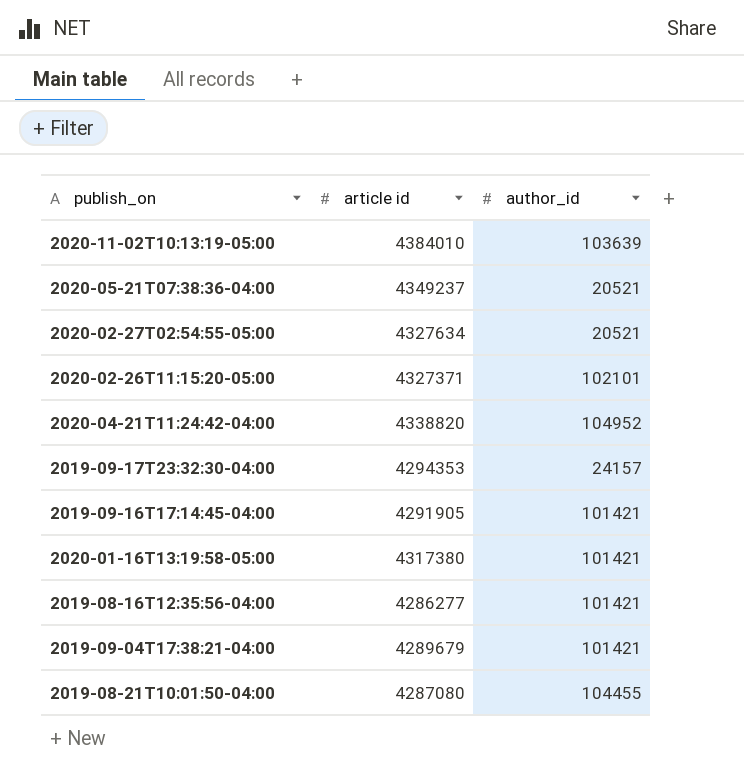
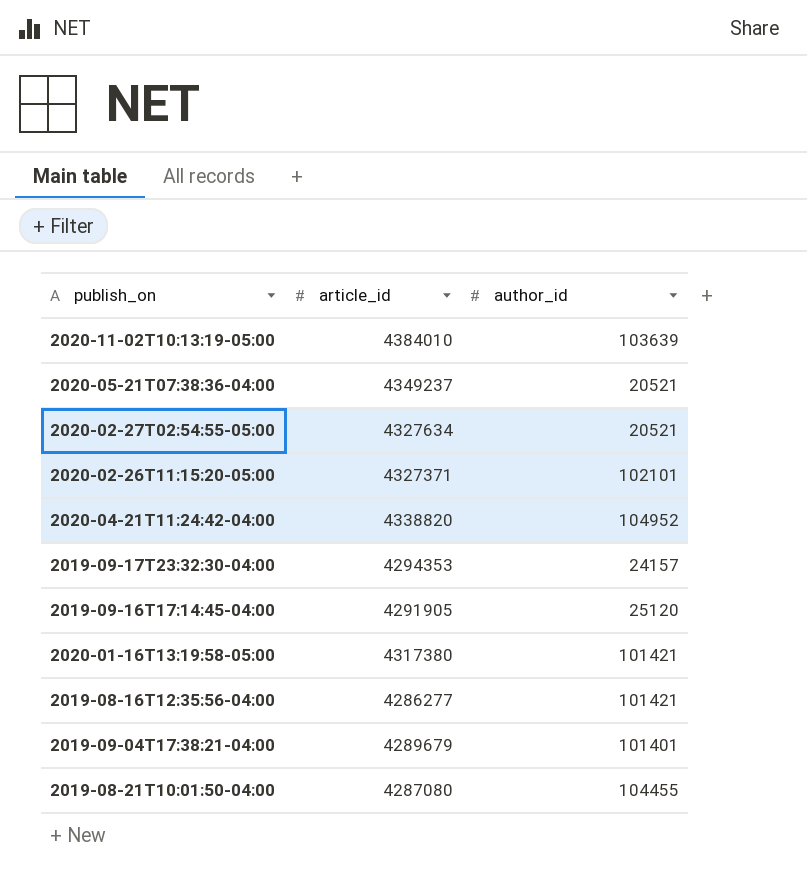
column name: article id -> article_id
2019-09-16T17:14:45-04:00 | author_id: 101421 -> 25120
2019-09-04T17:38:21-04:00 | author_id: 101421 -> 101401

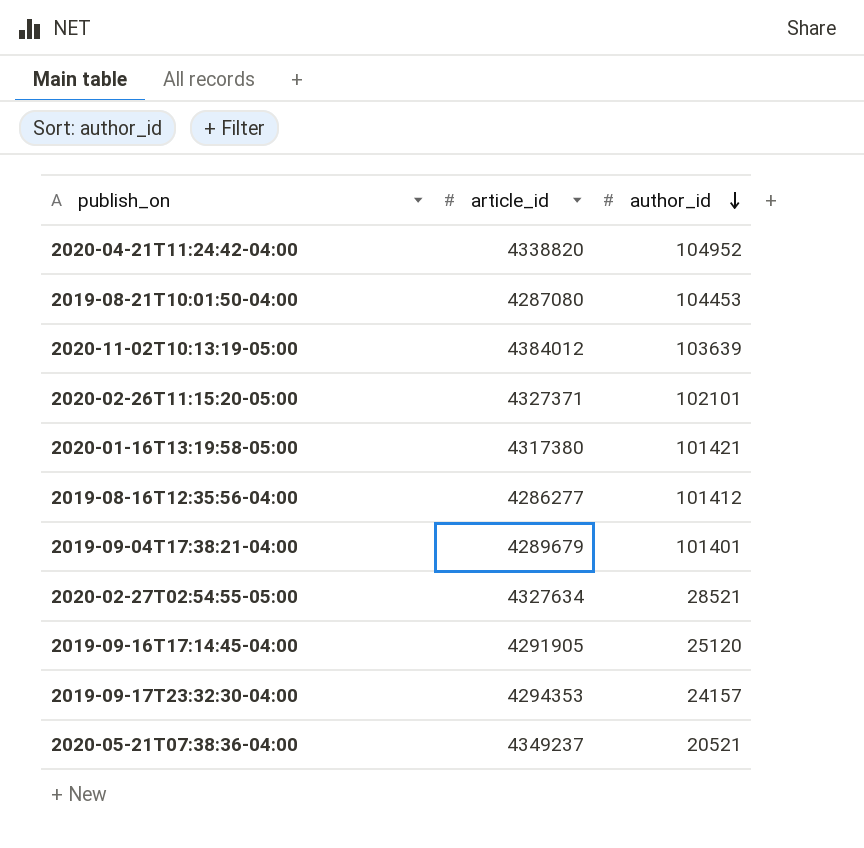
row order: none -> author_id descending
2019-08-21T10:01:50-04:00 | author_id: 104455 -> 104453
2020-11-02T10:13:19-05:00 | article_id: 4384010 -> 4384012
2019-08-16T12:35:56-04:00 | author_id: 101421 -> 101412
2020-02-27T02:54:55-05:00 | author_id: 20521 -> 28521

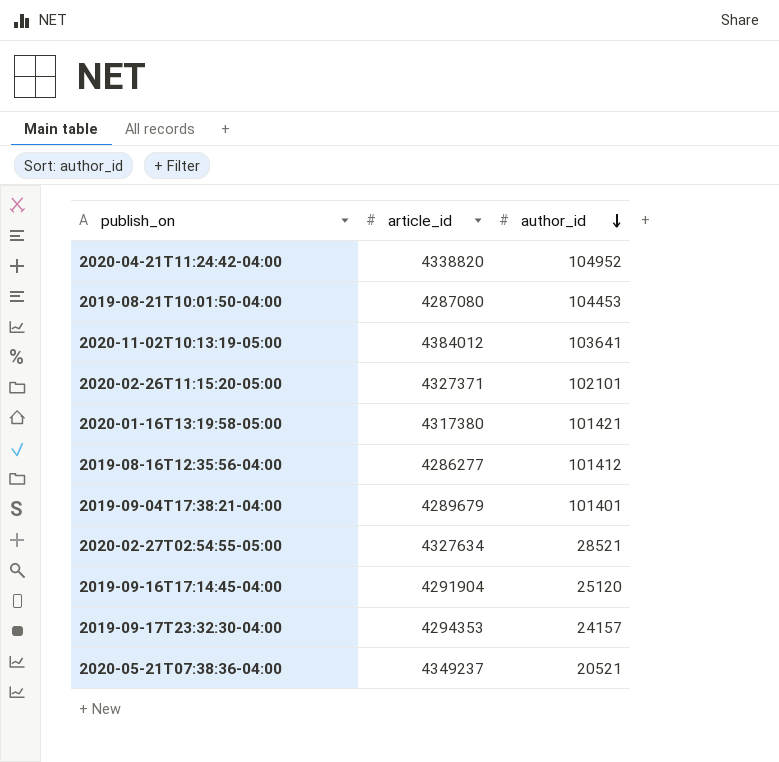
2020-11-02T10:13:19-05:00 | author_id: 103639 -> 103641
2019-09-16T17:14:45-04:00 | article_id: 4291905 -> 4291904

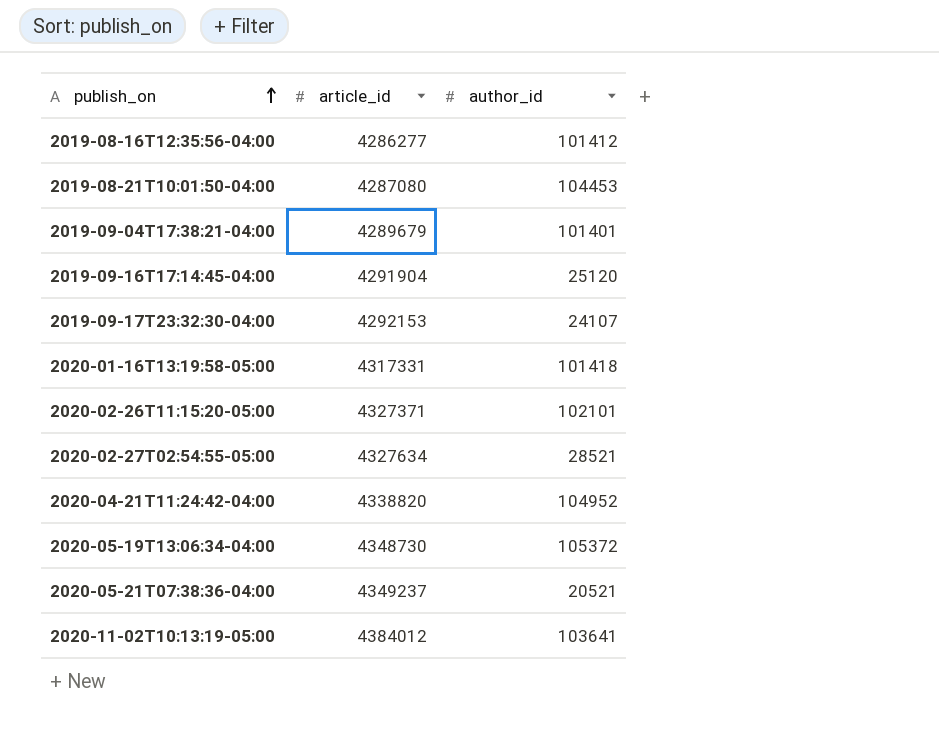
row order: author_id descending -> publish_on ascending
2019-09-17T23:32:30-04:00 | article_id: 4294353 -> 4292153
2019-09-17T23:32:30-04:00 | author_id: 24157 -> 24107
2020-01-16T13:19:58-05:00 | article_id: 4317380 -> 4317331
2020-01-16T13:19:58-05:00 | author_id: 101421 -> 101418
row 2020-05-19T13:06:34-04:00: none -> 4348730 | 105372

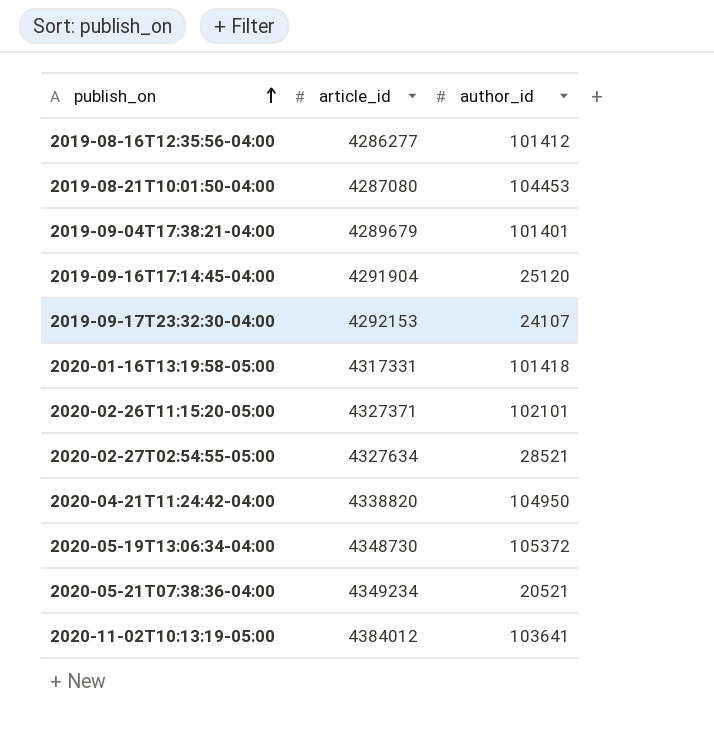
2020-04-21T11:24:42-04:00 | author_id: 104952 -> 104950
2020-05-21T07:38:36-04:00 | article_id: 4349237 -> 4349234

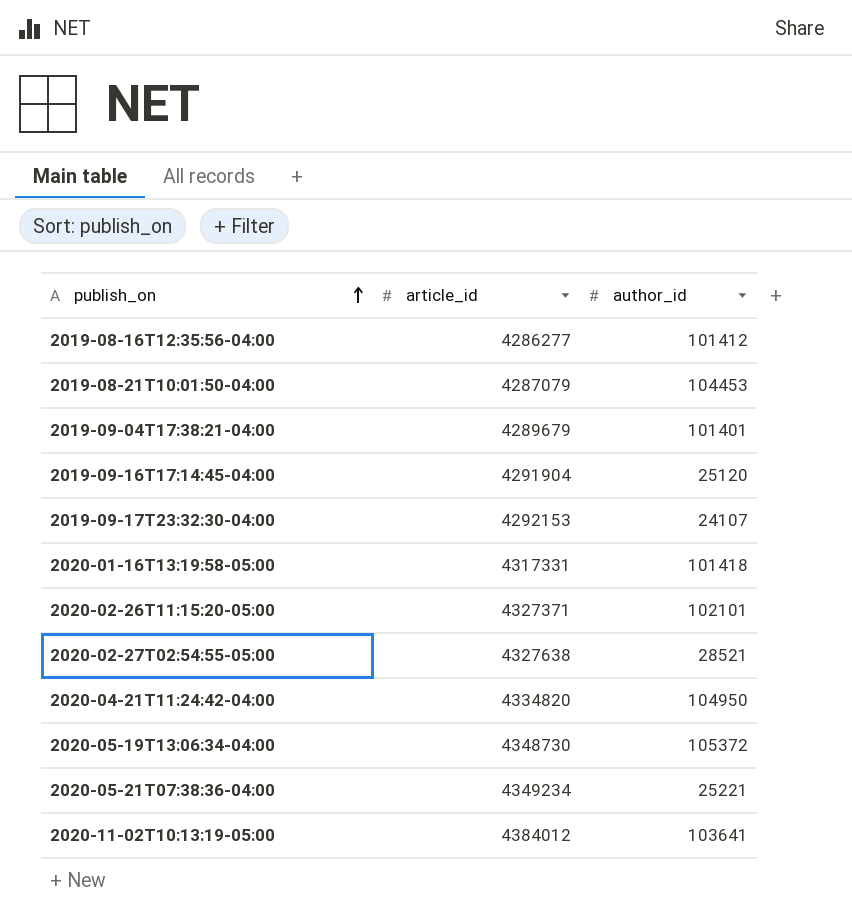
2019-08-21T10:01:50-04:00 | article_id: 4287080 -> 4287079
2020-02-27T02:54:55-05:00 | article_id: 4327634 -> 4327638
2020-04-21T11:24:42-04:00 | article_id: 4338820 -> 4334820
2020-05-21T07:38:36-04:00 | author_id: 20521 -> 25221

